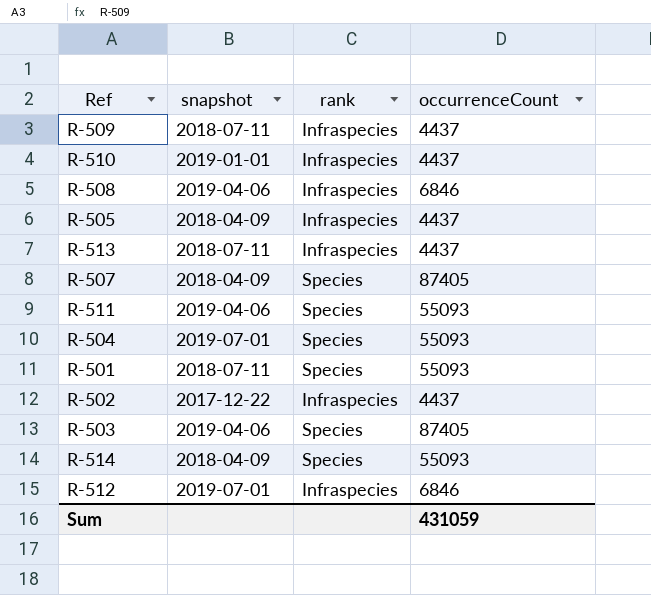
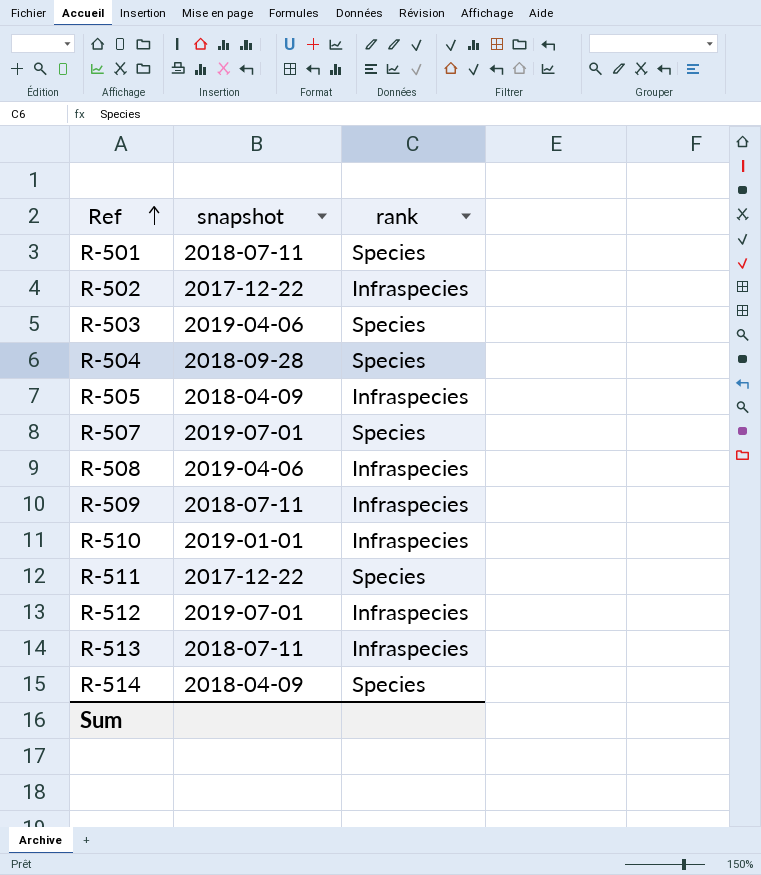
row order: none -> Ref ascending
column occurrenceCount | position: 4 -> none
R-504 | snapshot: 2019-07-01 -> 2018-09-28
R-507 | snapshot: 2018-04-09 -> 2019-07-01
R-511 | snapshot: 2019-04-06 -> 2017-12-22

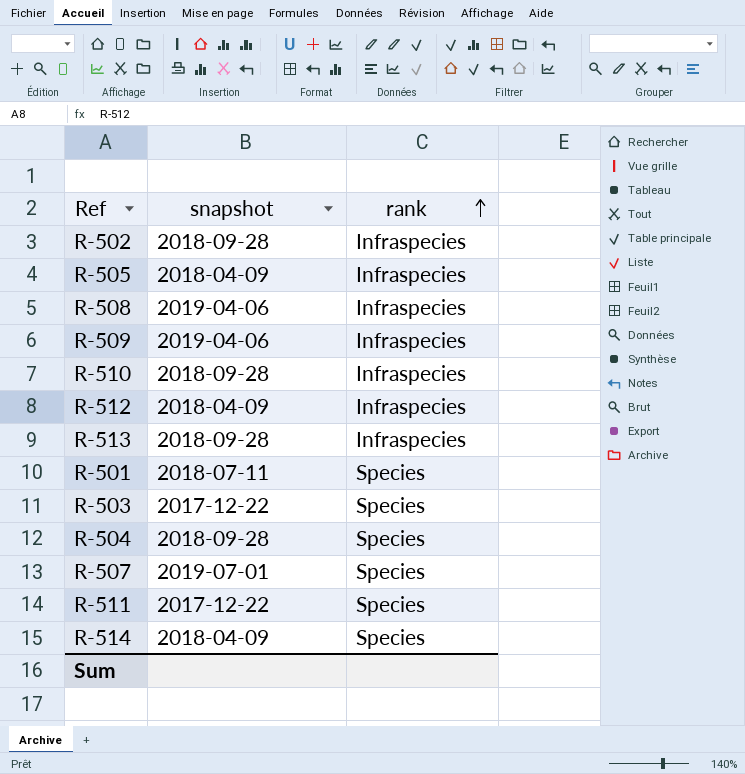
row order: Ref ascending -> rank ascending
R-502 | snapshot: 2017-12-22 -> 2018-09-28
R-509 | snapshot: 2018-07-11 -> 2019-04-06
R-510 | snapshot: 2019-01-01 -> 2018-09-28
R-512 | snapshot: 2019-07-01 -> 2018-04-09
R-513 | snapshot: 2018-07-11 -> 2018-09-28
R-503 | snapshot: 2019-04-06 -> 2017-12-22

